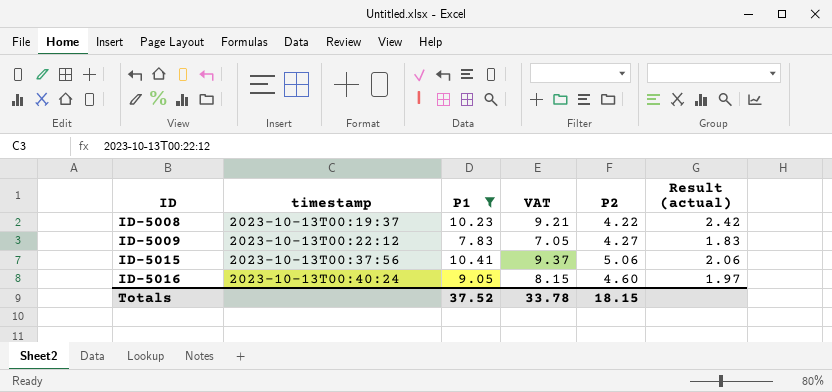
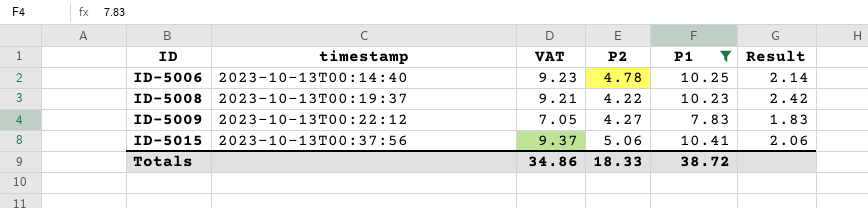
column P1 | position: 3 -> 5
column name: Result (actual) -> Result
row ID-5016: 2023-10-13T00:40:24 | 9.05 | 8.15 | 4.60 | 1.97 -> none
row ID-5006: none -> 2023-10-13T00:14:40 | 9.23 | 4.78 | 10.25 | 2.14
Totals | VAT: 33.78 -> 34.86
Totals | P2: 18.15 -> 18.33
Totals | P1: 37.52 -> 38.72

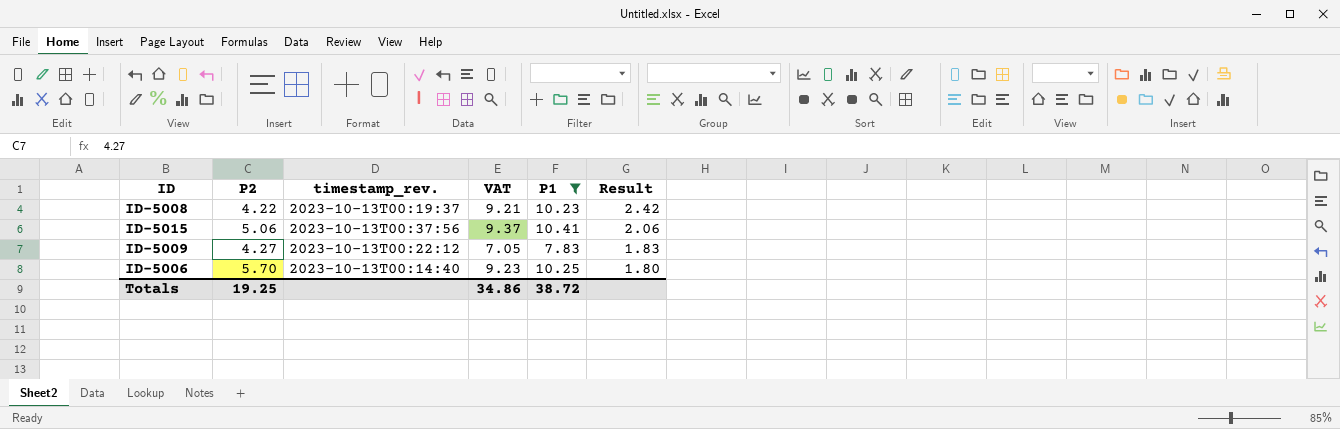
row order: ID ascending -> Result descending
column P2 | position: 4 -> 2
column name: timestamp -> timestamp_rev.
ID-5006 | P2: 4.78 -> 5.70
ID-5006 | Result: 2.14 -> 1.80
Totals | P2: 18.33 -> 19.25

